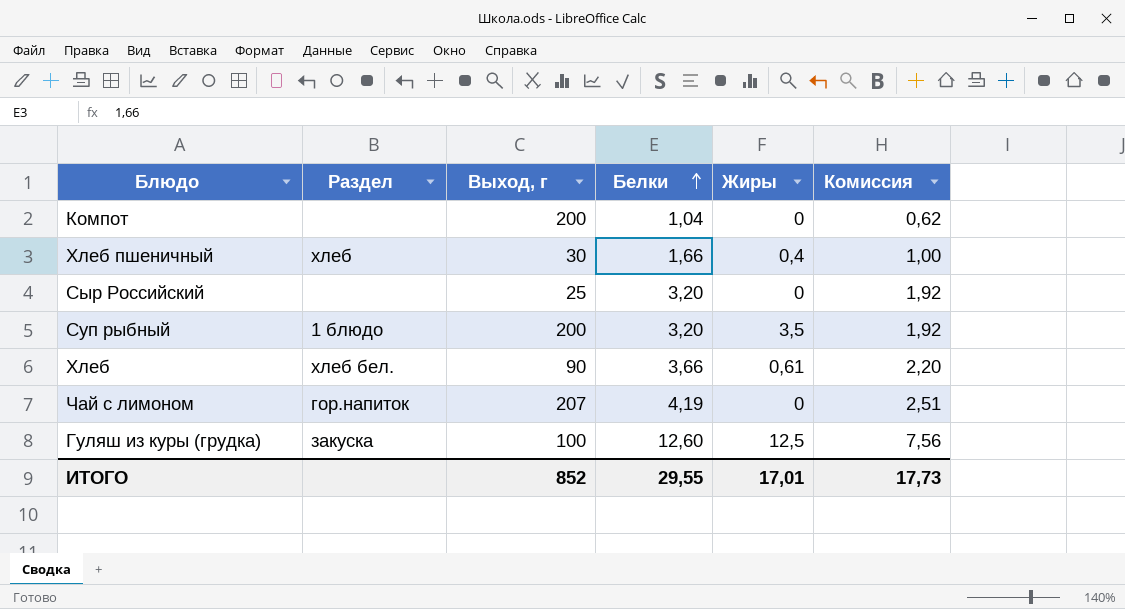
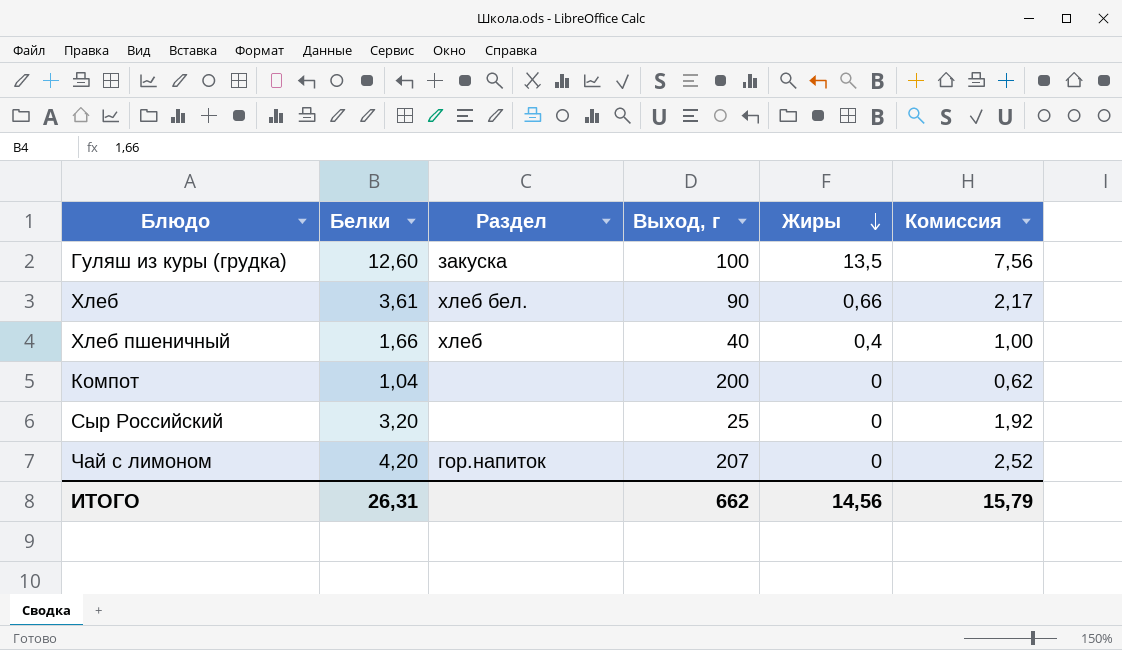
row order: Белки ascending -> Жиры descending
column Белки | position: 4 -> 2
row Суп рыбный: 1 блюдо | 200 | 3,20 | 3,5 | 1,92 -> none
Гуляш из куры (грудка) | Жиры: 12,5 -> 13,5
Хлеб | Белки: 3,66 -> 3,61
Хлеб | Жиры: 0,61 -> 0,66
Хлеб | Комиссия: 2,20 -> 2,17
Хлеб пшеничный | Выход, г: 30 -> 40
Чай с лимоном | Белки: 4,19 -> 4,20
Чай с лимоном | Комиссия: 2,51 -> 2,52
ИТОГО | Белки: 29,55 -> 26,31
ИТОГО | Выход, г: 852 -> 662
ИТОГО | Жиры: 17,01 -> 14,56
ИТОГО | Комиссия: 17,73 -> 15,79

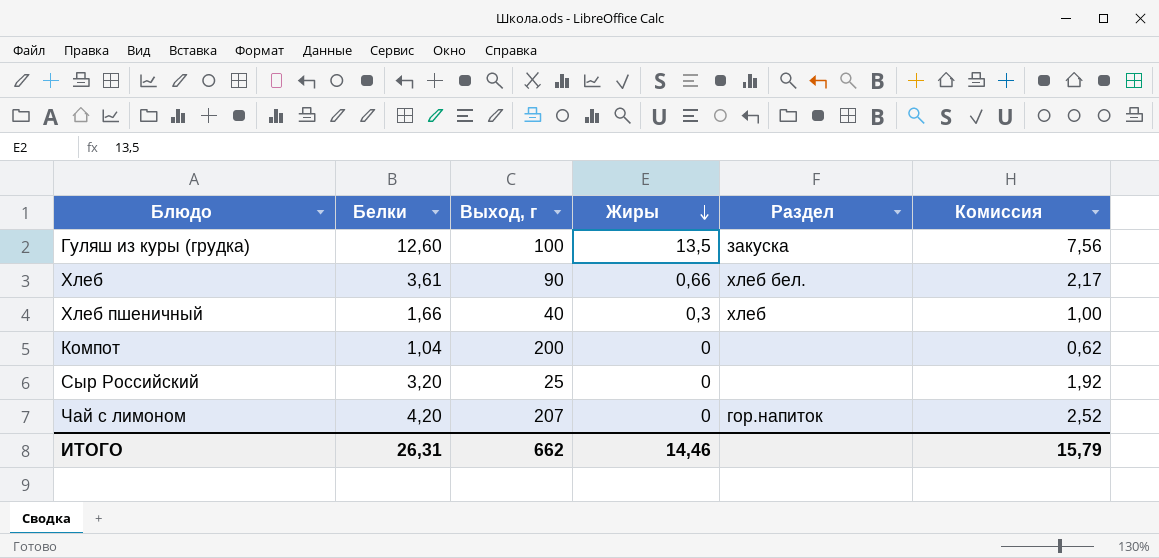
column Раздел | position: 3 -> 5
Хлеб пшеничный | Жиры: 0,4 -> 0,3
ИТОГО | Жиры: 14,56 -> 14,46

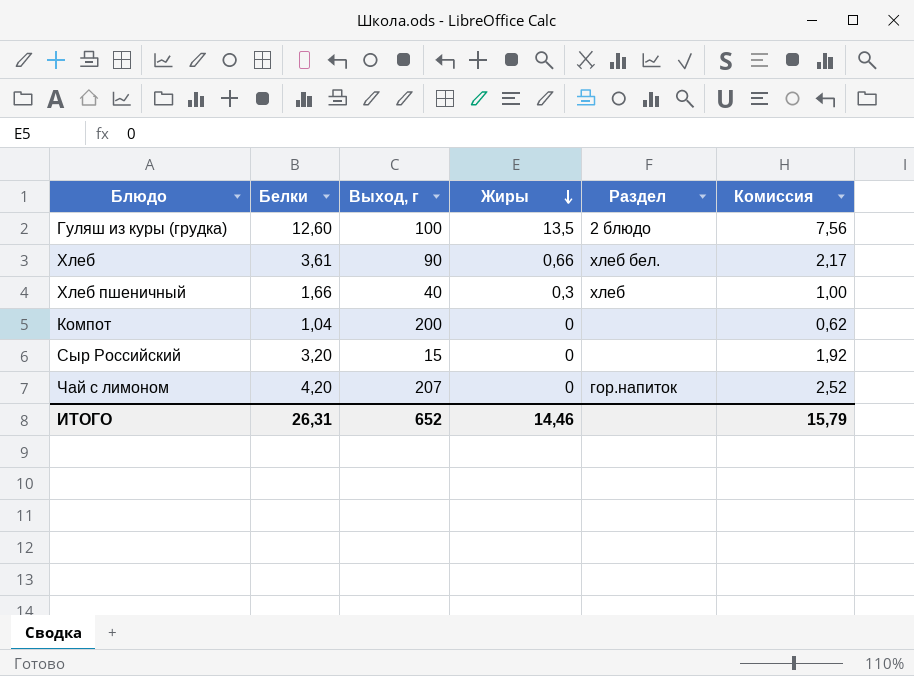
Гуляш из куры (грудка) | Раздел: закуска -> 2 блюдо
Сыр Российский | Выход, г: 25 -> 15
ИТОГО | Выход, г: 662 -> 652

